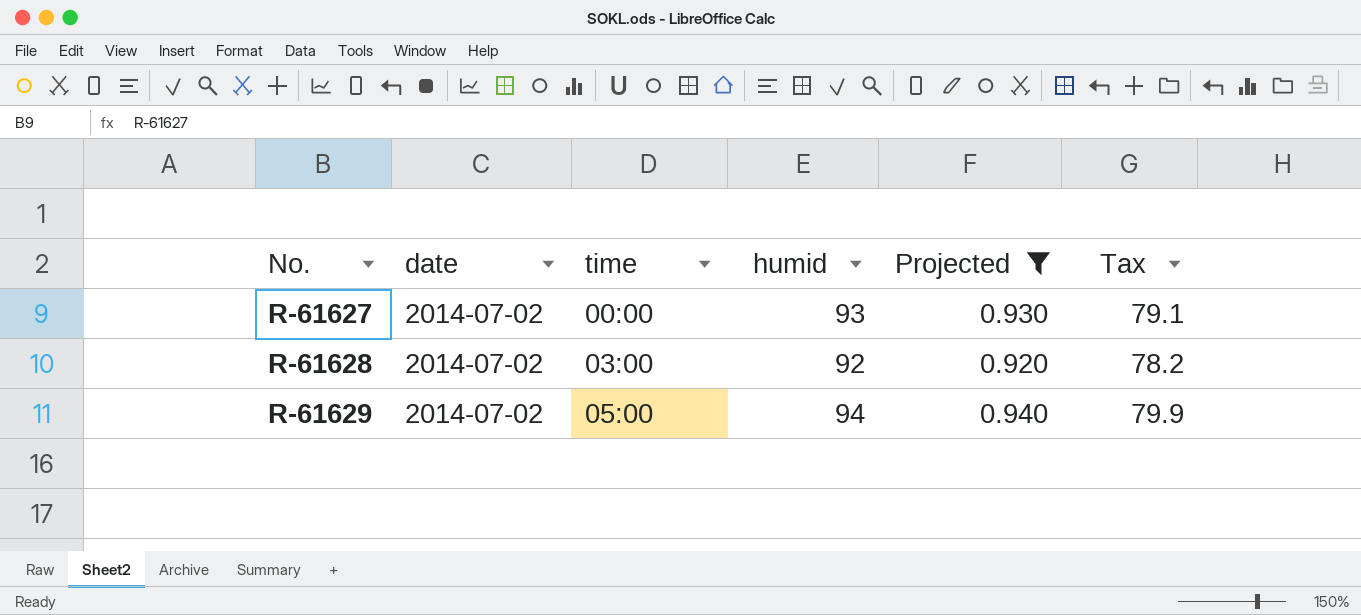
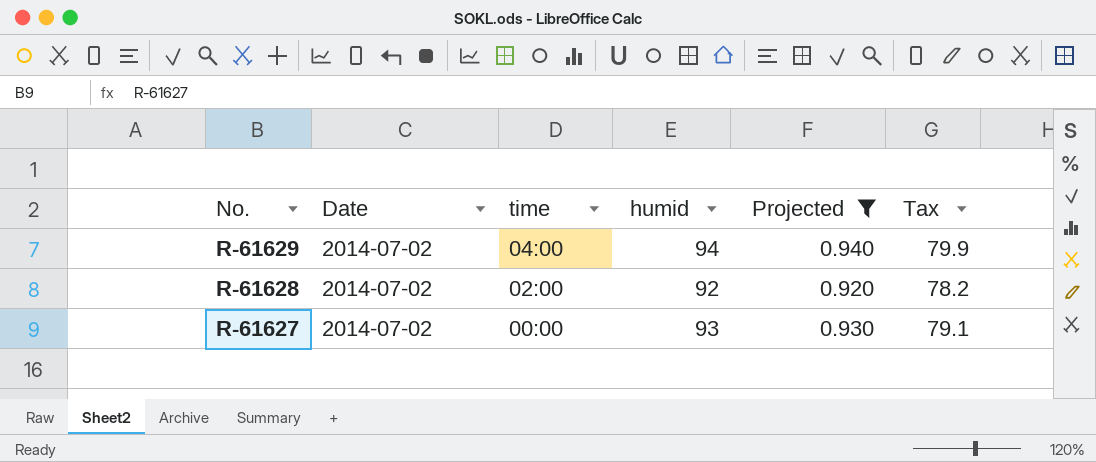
row order: No. ascending -> No. descending
column name: date -> Date
R-61629 | time: 05:00 -> 04:00
R-61628 | time: 03:00 -> 02:00

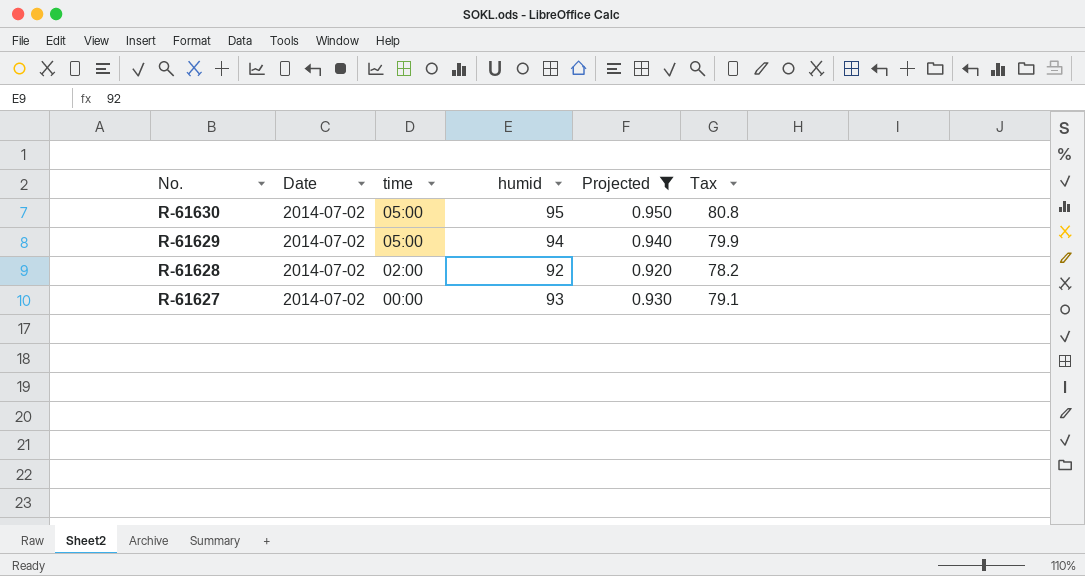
row R-61630: none -> 2014-07-02 | 05:00 | 95 | 0.950 | 80.8
R-61629 | time: 04:00 -> 05:00

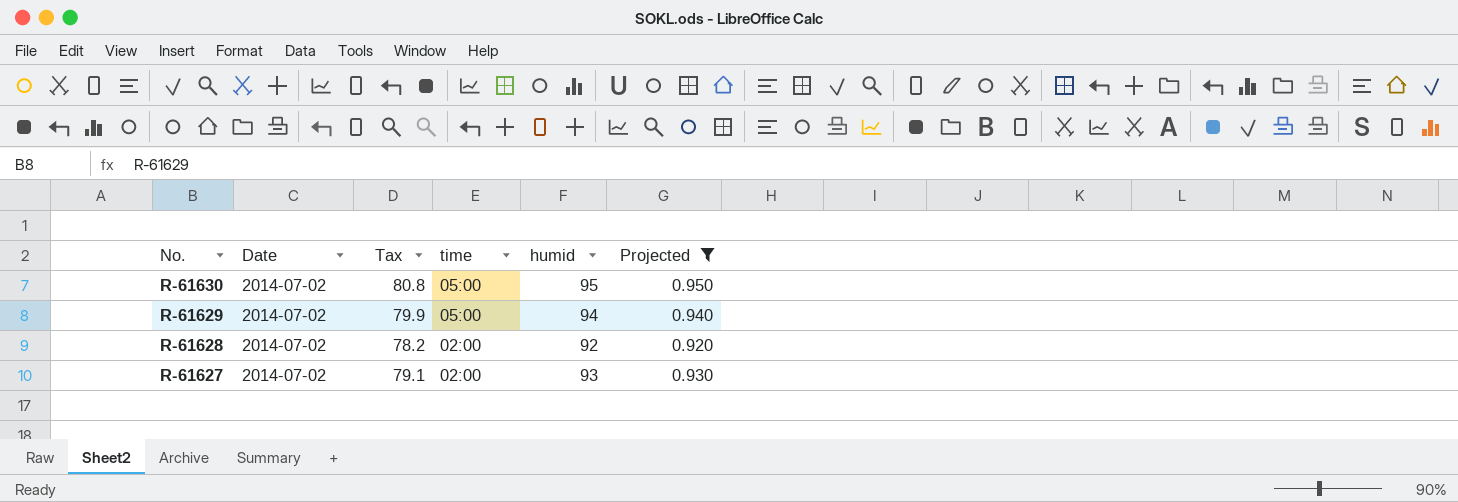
column Tax | position: 6 -> 3
R-61627 | time: 00:00 -> 02:00

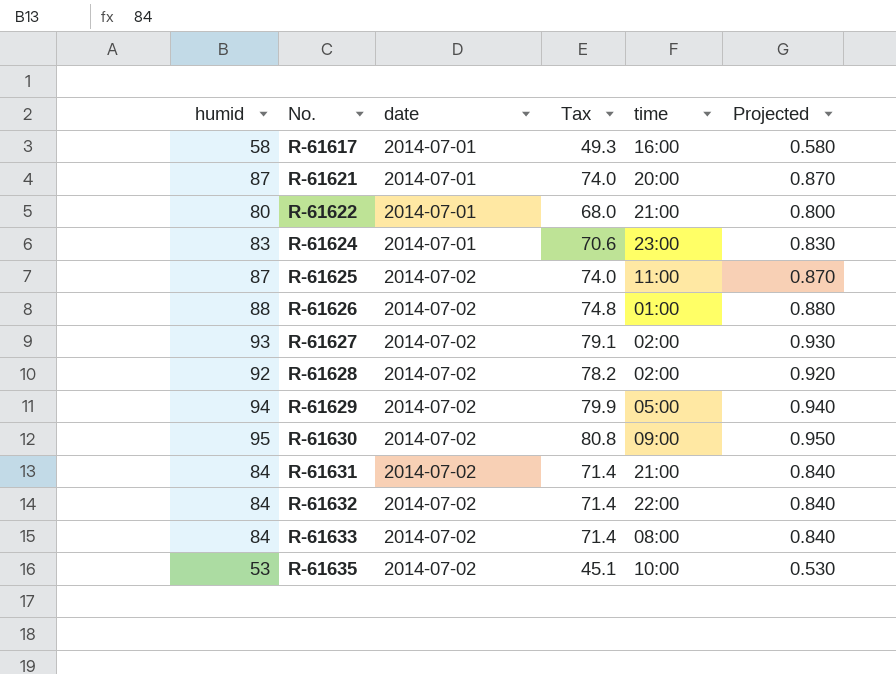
filter: Projected >= 0.920 -> none
row order: No. descending -> No. ascending
column humid | position: 5 -> 1
column name: Date -> date
R-61630 | time: 05:00 -> 09:00

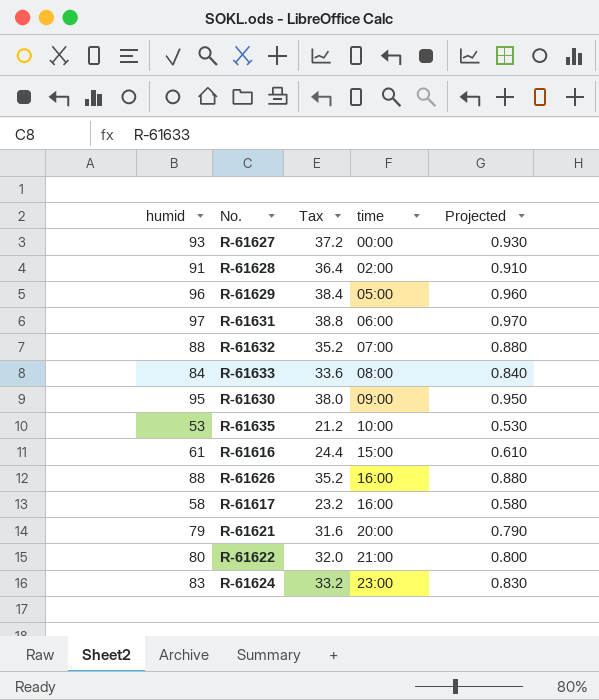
row order: No. ascending -> time ascending
column date | position: 3 -> none
column Tax | formula: [humid] * 0.85 -> [humid] * 0.4
row R-61625: 87 | 2014-07-02 | 74.0 | 11:00 | 0.870 -> none
R-61627 | time: 02:00 -> 00:00
R-61628 | humid: 92 -> 91
R-61628 | Projected: 0.920 -> 0.910
R-61629 | humid: 94 -> 96
R-61629 | Projected: 0.940 -> 0.960
R-61631 | humid: 84 -> 97
R-61631 | time: 21:00 -> 06:00
R-61631 | Projected: 0.840 -> 0.970
R-61632 | humid: 84 -> 88
R-61632 | time: 22:00 -> 07:00
R-61632 | Projected: 0.840 -> 0.880
row R-61616: none -> 61 | 24.4 | 15:00 | 0.610
R-61626 | time: 01:00 -> 16:00
R-61621 | humid: 87 -> 79
R-61621 | Projected: 0.870 -> 0.790

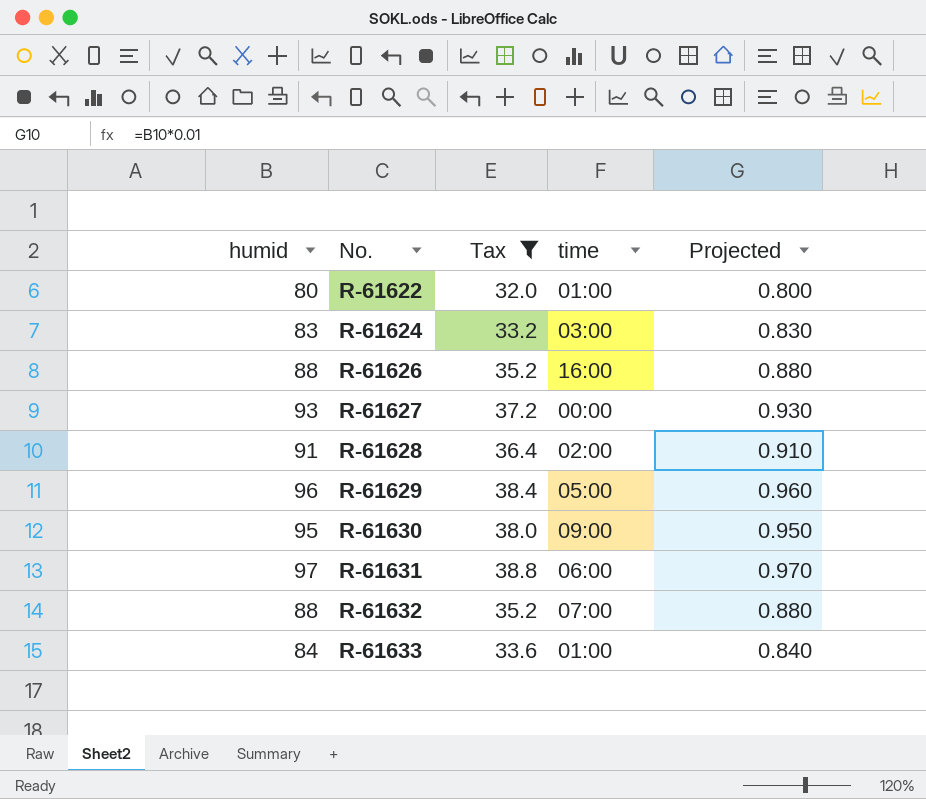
filter: none -> Tax >= 32.0
row order: time ascending -> No. ascending
R-61622 | time: 21:00 -> 01:00
R-61624 | time: 23:00 -> 03:00
R-61633 | time: 08:00 -> 01:00

